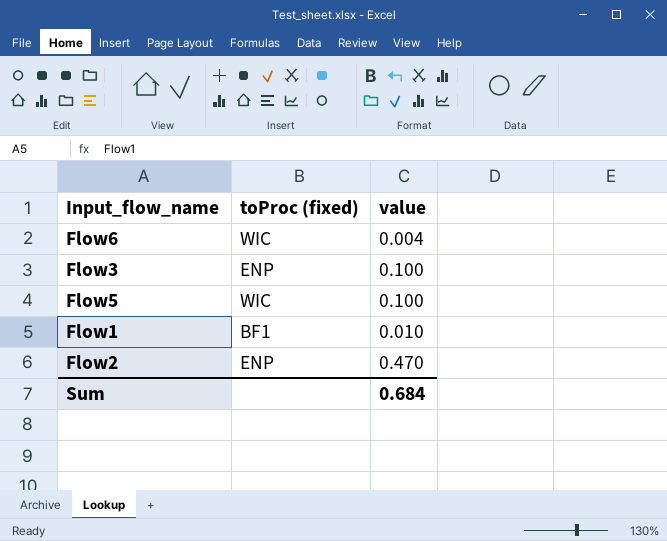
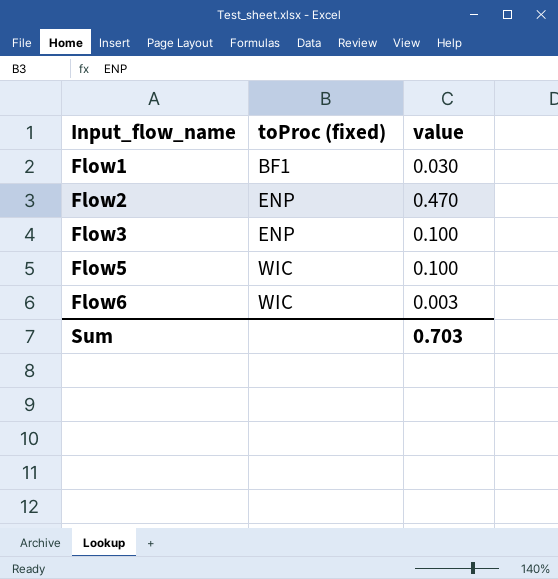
row order: none -> Input_flow_name ascending
Flow1 | value: 0.010 -> 0.030
Flow6 | value: 0.004 -> 0.003
Sum | value: 0.684 -> 0.703

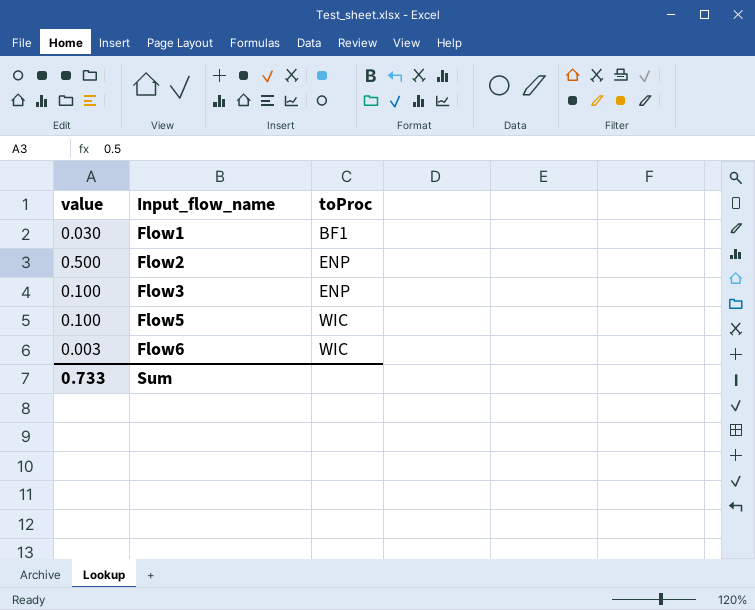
column value | position: 3 -> 1
column name: toProc (fixed) -> toProc
Flow2 | value: 0.470 -> 0.500
Sum | value: 0.703 -> 0.733

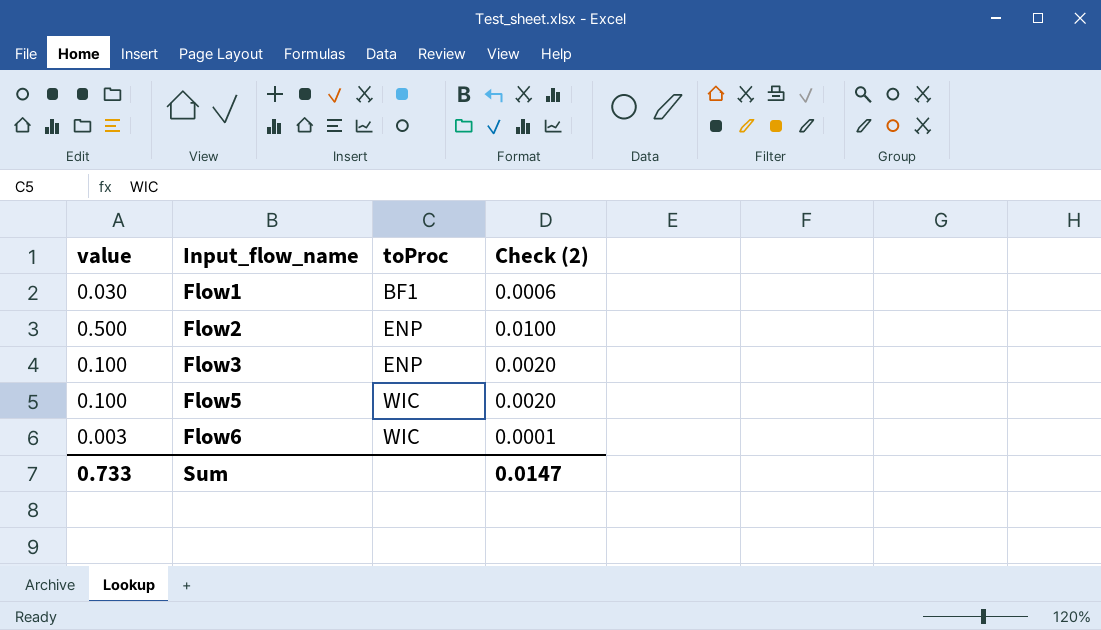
column Check (2) | formula: none -> [value] * 0.02

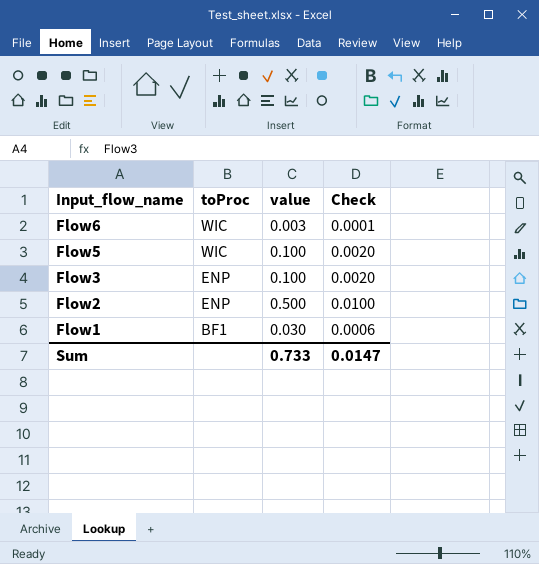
row order: Input_flow_name ascending -> Input_flow_name descending
column value | position: 1 -> 3
column name: Check (2) -> Check

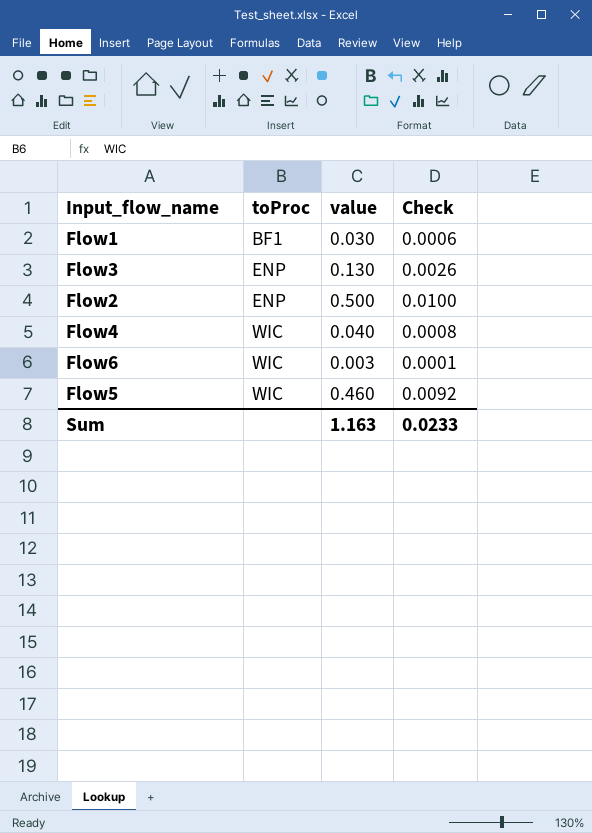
row order: Input_flow_name descending -> toProc ascending
Flow3 | value: 0.100 -> 0.130
Flow3 | Check: 0.0020 -> 0.0026
row Flow4: none -> WIC | 0.040 | 0.0008
Flow5 | value: 0.100 -> 0.460
Flow5 | Check: 0.0020 -> 0.0092
Sum | value: 0.733 -> 1.163
Sum | Check: 0.0147 -> 0.0233

